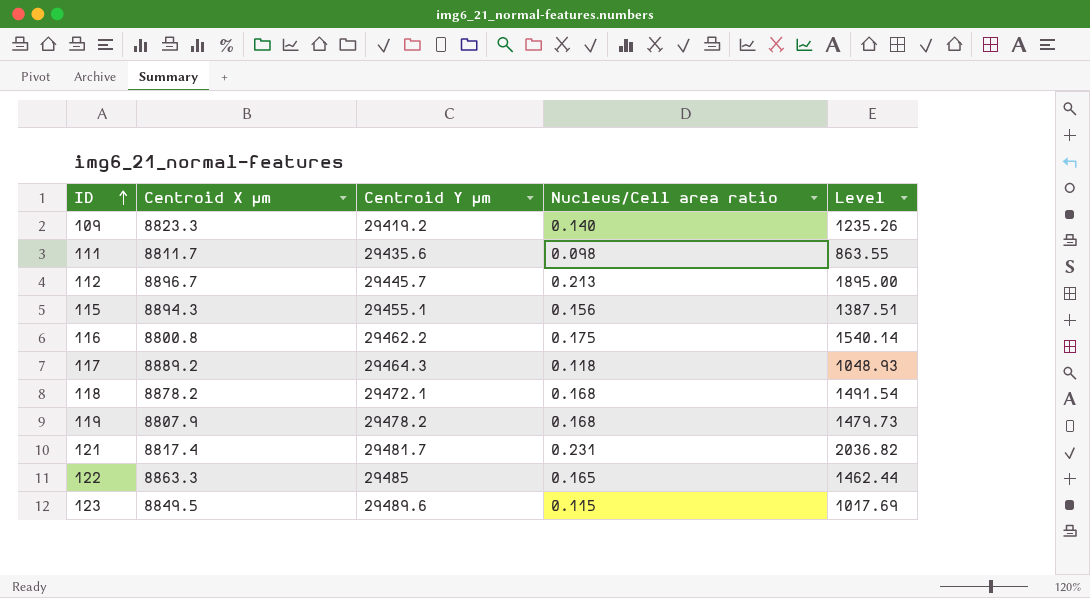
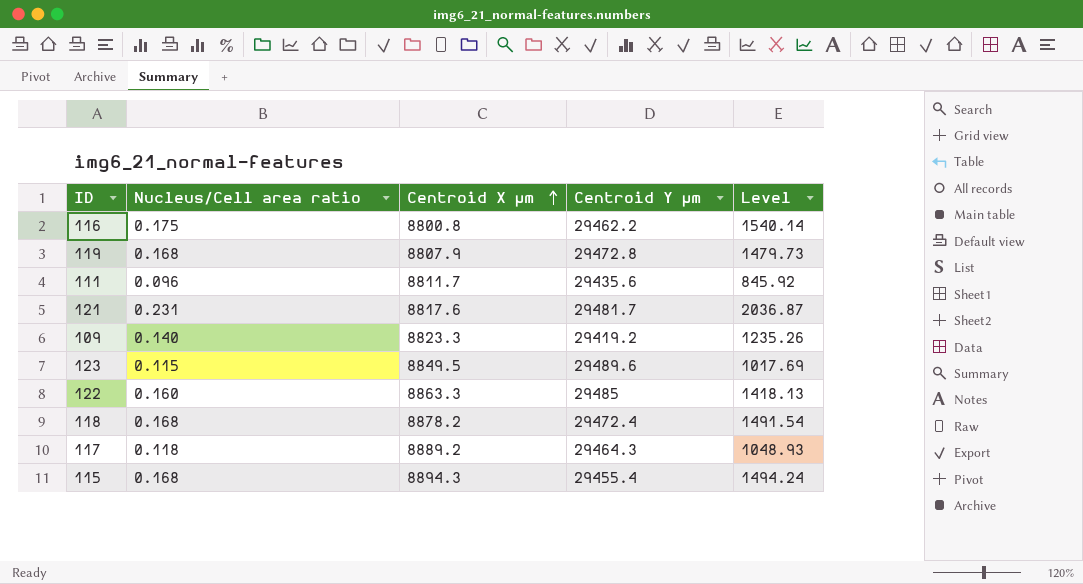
row order: ID ascending -> Centroid X µm ascending
column Nucleus/Cell area ratio | position: 4 -> 2
row 112: 8896.7 | 29445.7 | 0.213 | 1895.00 -> none
119 | Centroid Y µm: 29478.2 -> 29472.8
111 | Nucleus/Cell area ratio: 0.098 -> 0.096
111 | Level: 863.55 -> 845.92
121 | Centroid X µm: 8817.4 -> 8817.6
121 | Level: 2036.82 -> 2036.87
122 | Nucleus/Cell area ratio: 0.165 -> 0.160
122 | Level: 1462.44 -> 1418.13
118 | Centroid Y µm: 29472.1 -> 29472.4
115 | Nucleus/Cell area ratio: 0.156 -> 0.168
115 | Centroid Y µm: 29455.1 -> 29455.4
115 | Level: 1387.51 -> 1494.24

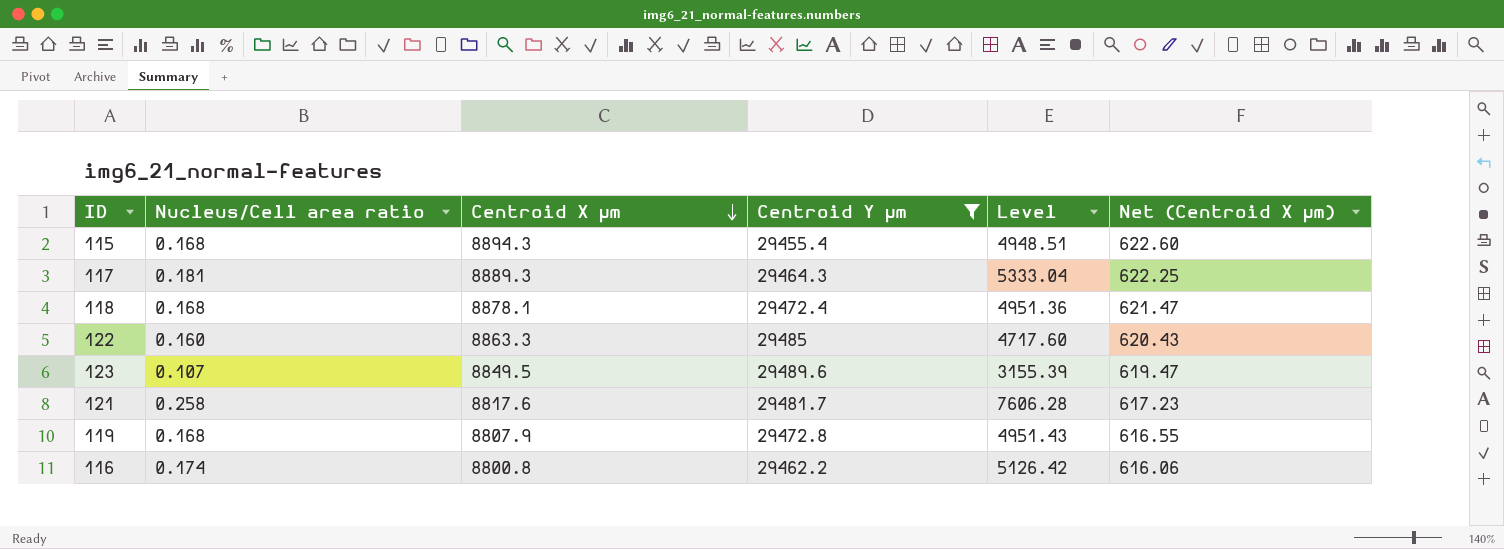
filter: none -> Centroid Y µm >= 29455.4
row order: Centroid X µm ascending -> Centroid X µm descending
column Level | formula: [Nucleus/Cell area ratio] * [Centroid X µm] -> [Nucleus/Cell area ratio] * [Centroid Y µm]
column Net (Centroid X µm) | formula: none -> [Centroid X µm] * 0.07
117 | Nucleus/Cell area ratio: 0.118 -> 0.181
117 | Centroid X µm: 8889.2 -> 8889.3
118 | Centroid X µm: 8878.2 -> 8878.1
123 | Nucleus/Cell area ratio: 0.115 -> 0.107
121 | Nucleus/Cell area ratio: 0.231 -> 0.258
116 | Nucleus/Cell area ratio: 0.175 -> 0.174

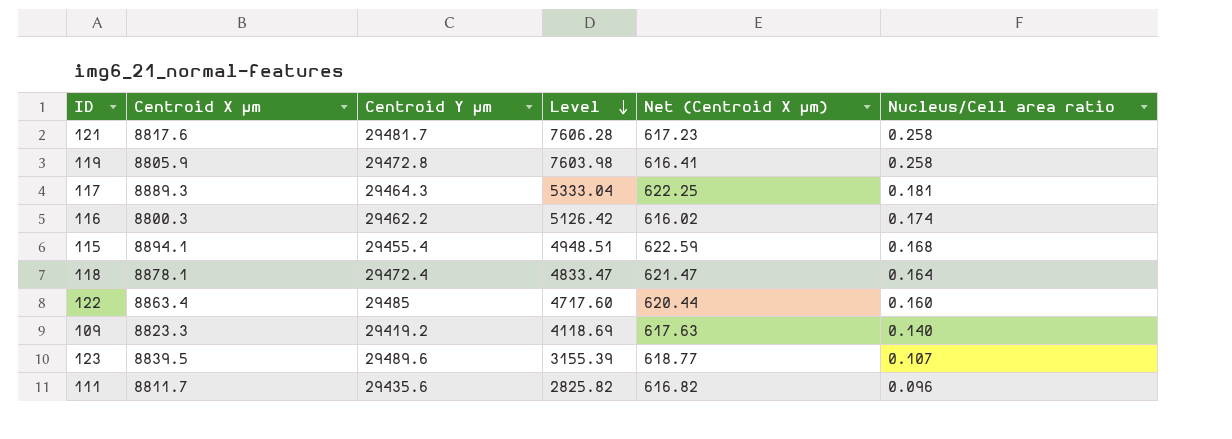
filter: Centroid Y µm >= 29455.4 -> none
row order: Centroid X µm descending -> Level descending
column Nucleus/Cell area ratio | position: 2 -> 6
119 | Centroid X µm: 8807.9 -> 8805.9
119 | Level: 4951.43 -> 7603.98
119 | Net (Centroid X µm): 616.55 -> 616.41
119 | Nucleus/Cell area ratio: 0.168 -> 0.258
116 | Centroid X µm: 8800.8 -> 8800.3
116 | Net (Centroid X µm): 616.06 -> 616.02
115 | Centroid X µm: 8894.3 -> 8894.1
115 | Net (Centroid X µm): 622.60 -> 622.59
118 | Level: 4951.36 -> 4833.47
118 | Nucleus/Cell area ratio: 0.168 -> 0.164
122 | Centroid X µm: 8863.3 -> 8863.4
122 | Net (Centroid X µm): 620.43 -> 620.44
123 | Centroid X µm: 8849.5 -> 8839.5
123 | Net (Centroid X µm): 619.47 -> 618.77

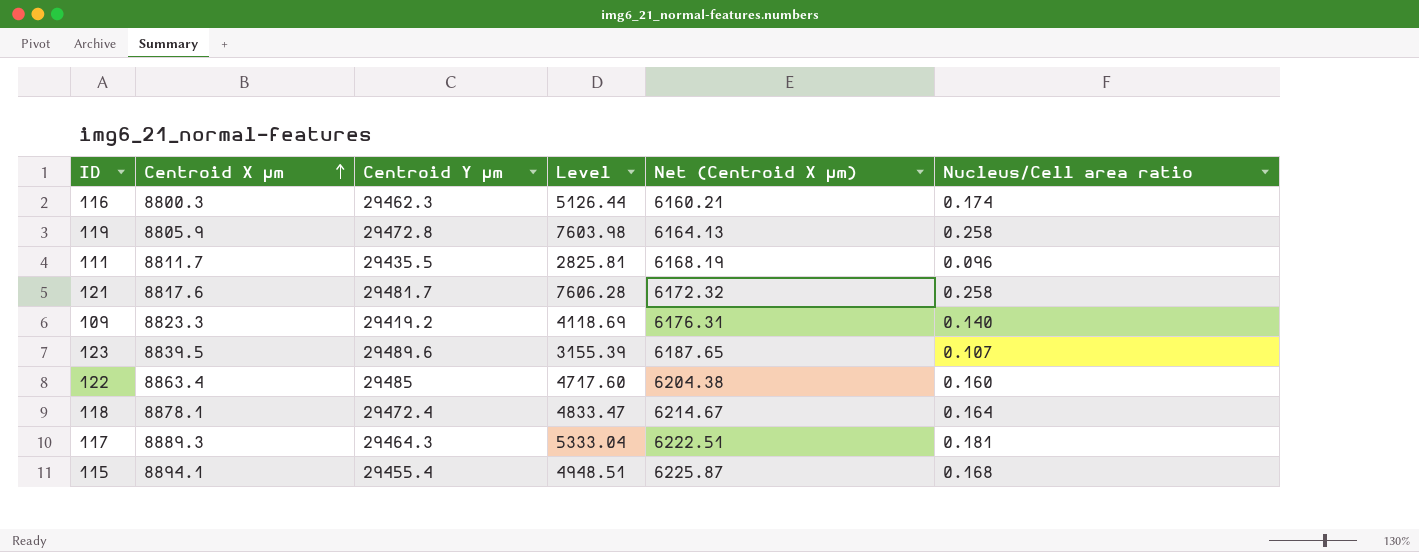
row order: Level descending -> Centroid X µm ascending
column Net (Centroid X µm) | formula: [Centroid X µm] * 0.07 -> [Centroid X µm] * 0.7
116 | Centroid Y µm: 29462.2 -> 29462.3
116 | Level: 5126.42 -> 5126.44
111 | Centroid Y µm: 29435.6 -> 29435.5
111 | Level: 2825.82 -> 2825.81

